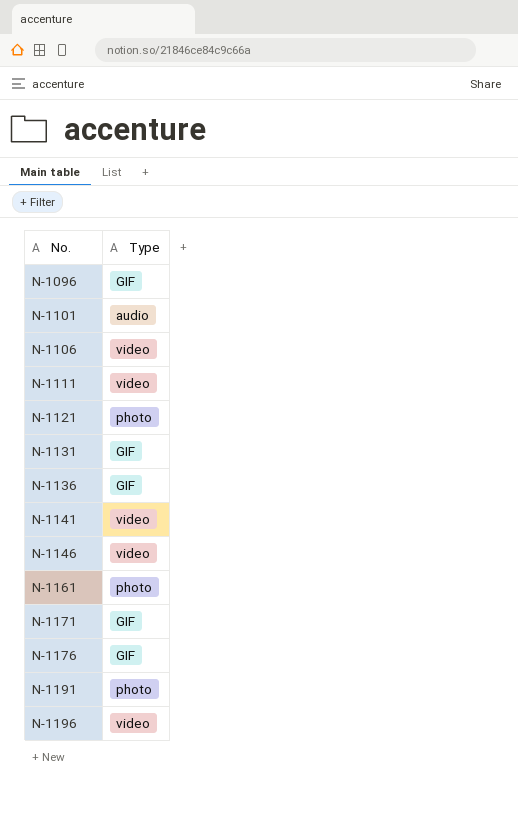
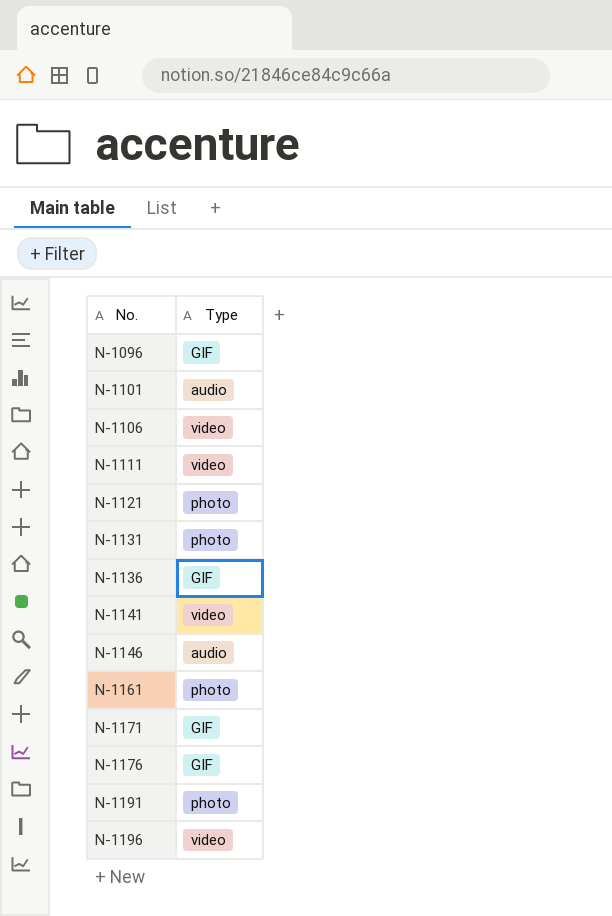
N-1131 | Type: GIF -> photo
N-1146 | Type: video -> audio

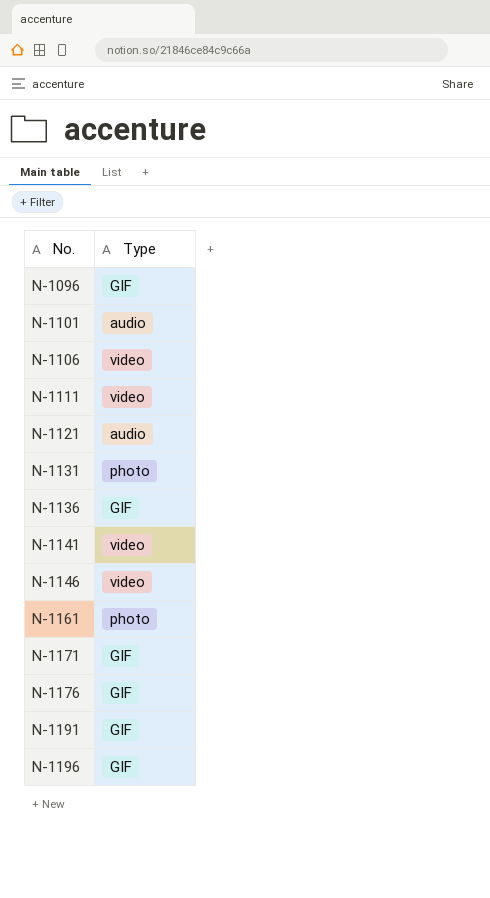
N-1121 | Type: photo -> audio
N-1146 | Type: audio -> video
N-1191 | Type: photo -> GIF
N-1196 | Type: video -> GIF

